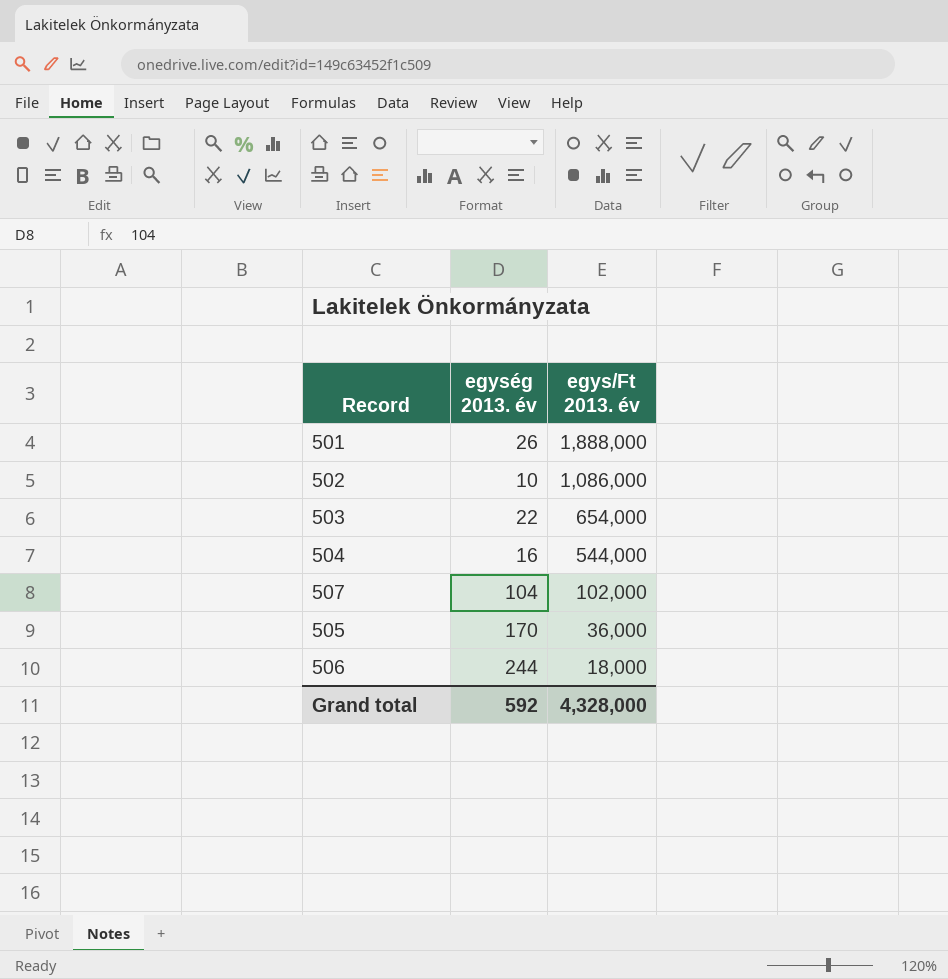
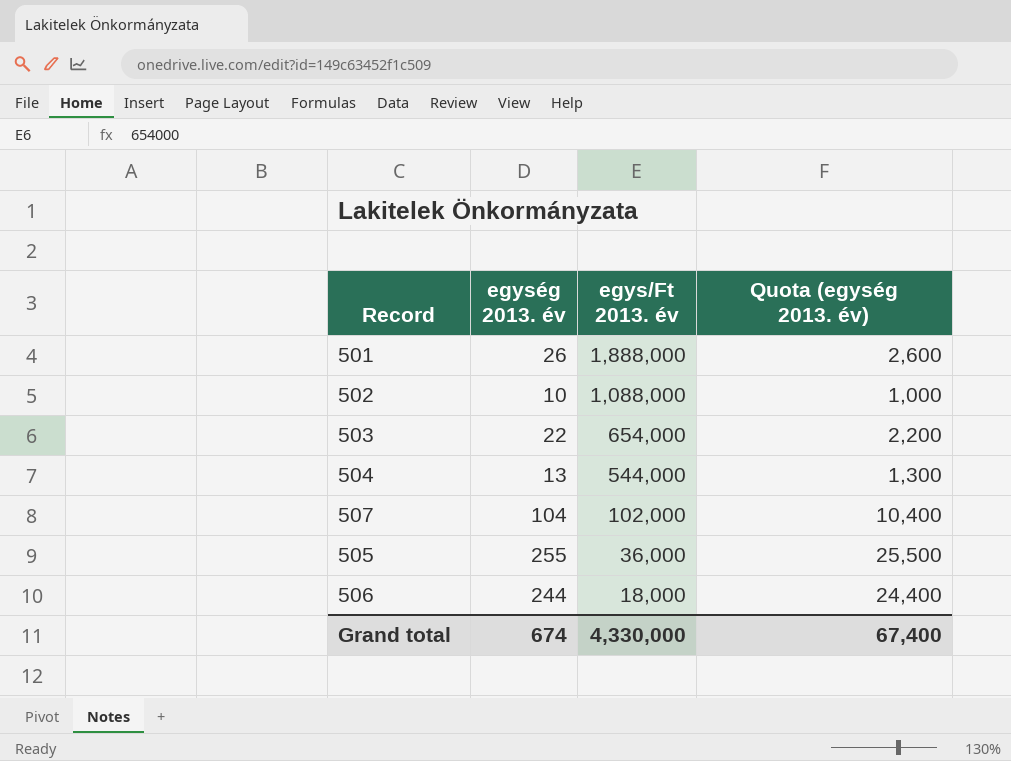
column Quota (egység 2013. év) | formula: none -> [egység 2013. év] * 100
502 | egys/Ft 2013. év: 1,086,000 -> 1,088,000
504 | egység 2013. év: 16 -> 13
505 | egység 2013. év: 170 -> 255
Grand total | egység 2013. év: 592 -> 674
Grand total | egys/Ft 2013. év: 4,328,000 -> 4,330,000

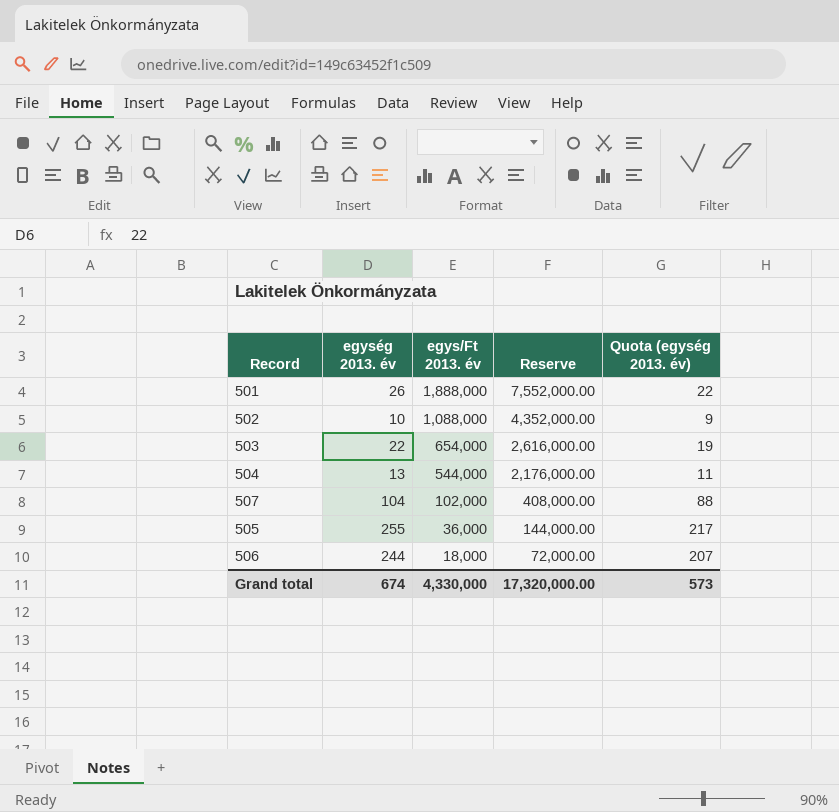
column Reserve | formula: none -> [egys/Ft 2013. év] * 4
column Quota (egység 2013. év) | formula: [egység 2013. év] * 100 -> [egység 2013. év] * 0.85
Grand total | Quota (egység 2013. év): 67,400 -> 573

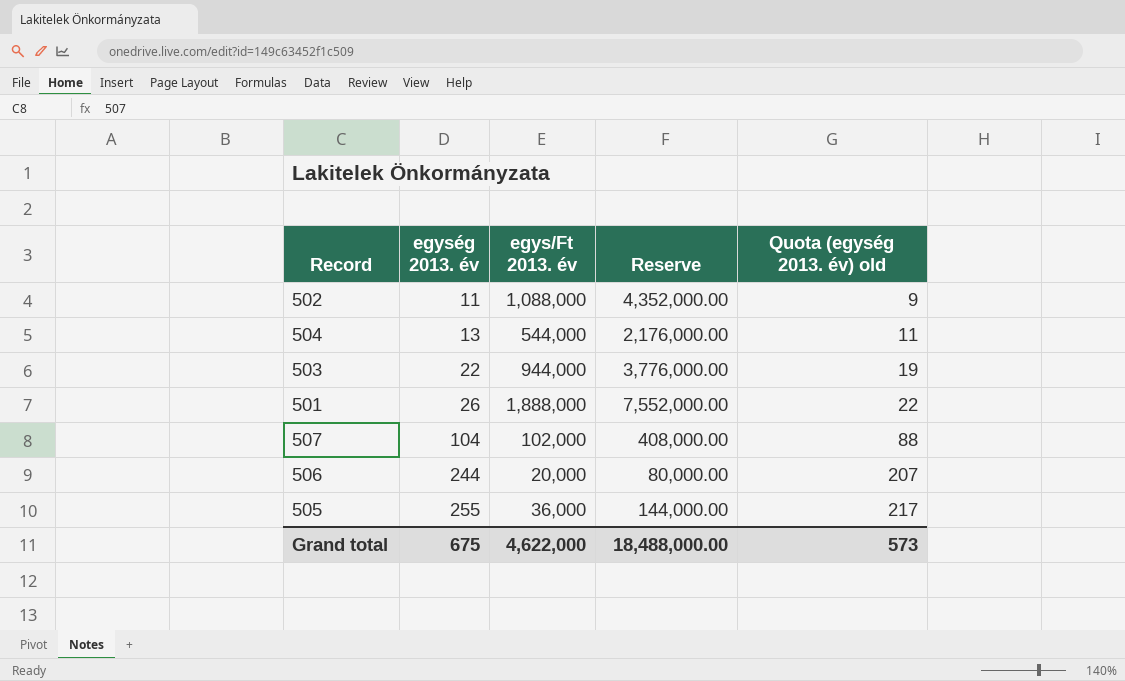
row order: egys/Ft 2013. év descending -> egység 2013. év ascending
column name: Quota (egység 2013. év) -> Quota (egység 2013. év) old
502 | egység 2013. év: 10 -> 11
503 | egys/Ft 2013. év: 654,000 -> 944,000
503 | Reserve: 2,616,000.00 -> 3,776,000.00
506 | egys/Ft 2013. év: 18,000 -> 20,000
506 | Reserve: 72,000.00 -> 80,000.00
Grand total | egység 2013. év: 674 -> 675
Grand total | egys/Ft 2013. év: 4,330,000 -> 4,622,000
Grand total | Reserve: 17,320,000.00 -> 18,488,000.00

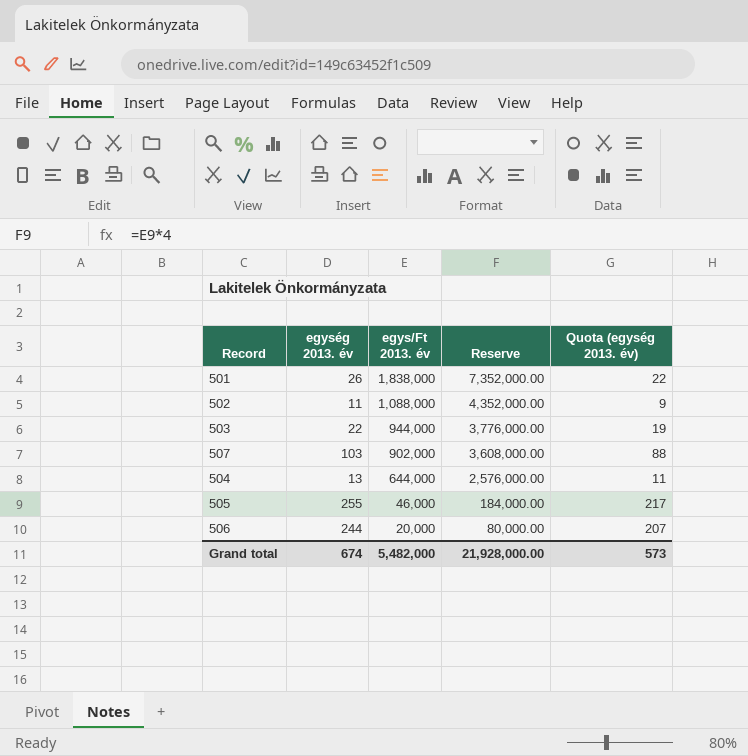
row order: egység 2013. év ascending -> egys/Ft 2013. év descending
column name: Quota (egység 2013. év) old -> Quota (egység 2013. év)
501 | egys/Ft 2013. év: 1,888,000 -> 1,838,000
501 | Reserve: 7,552,000.00 -> 7,352,000.00
507 | egység 2013. év: 104 -> 103
507 | egys/Ft 2013. év: 102,000 -> 902,000
507 | Reserve: 408,000.00 -> 3,608,000.00
504 | egys/Ft 2013. év: 544,000 -> 644,000
504 | Reserve: 2,176,000.00 -> 2,576,000.00
505 | egys/Ft 2013. év: 36,000 -> 46,000
505 | Reserve: 144,000.00 -> 184,000.00
Grand total | egység 2013. év: 675 -> 674
Grand total | egys/Ft 2013. év: 4,622,000 -> 5,482,000
Grand total | Reserve: 18,488,000.00 -> 21,928,000.00

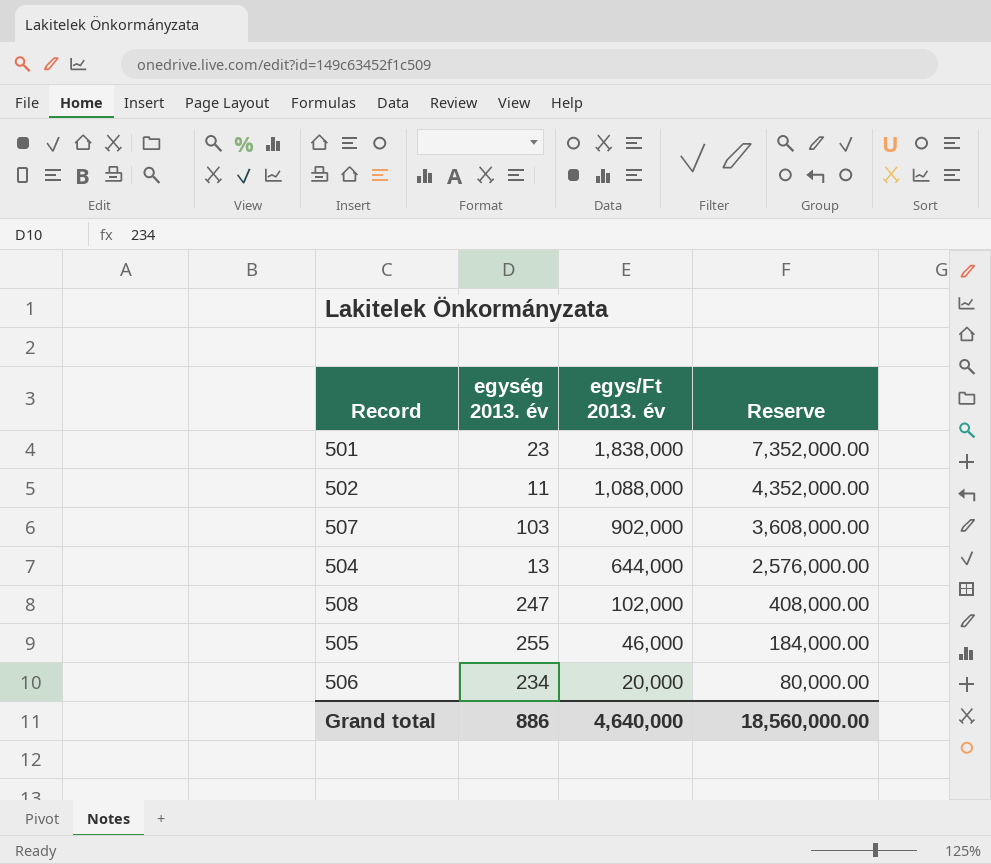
column Quota (egység 2013. év) | formula: [egység 2013. év] * 0.85 -> none
row 503: 22 | 944,000 | 3,776,000.00 | 19 -> none
501 | egység 2013. év: 26 -> 23
row 508: none -> 247 | 102,000 | 408,000.00
506 | egység 2013. év: 244 -> 234
Grand total | egység 2013. év: 674 -> 886
Grand total | egys/Ft 2013. év: 5,482,000 -> 4,640,000
Grand total | Reserve: 21,928,000.00 -> 18,560,000.00

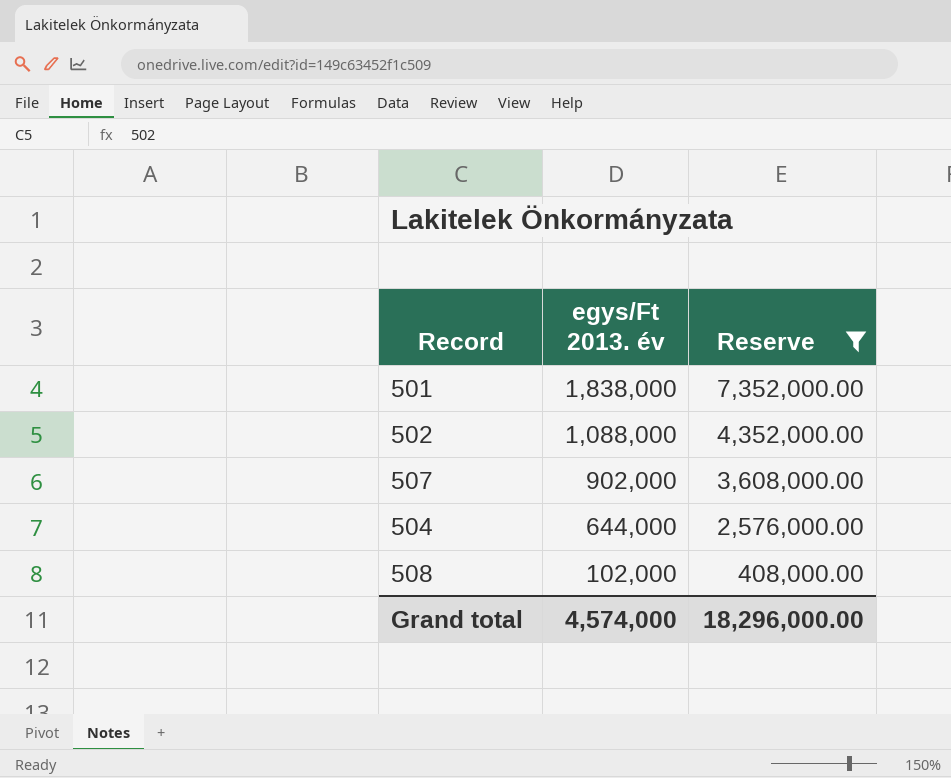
filter: none -> Reserve >= 408,000.00
column egység 2013. év | position: 2 -> none
Grand total | egys/Ft 2013. év: 4,640,000 -> 4,574,000
Grand total | Reserve: 18,560,000.00 -> 18,296,000.00

